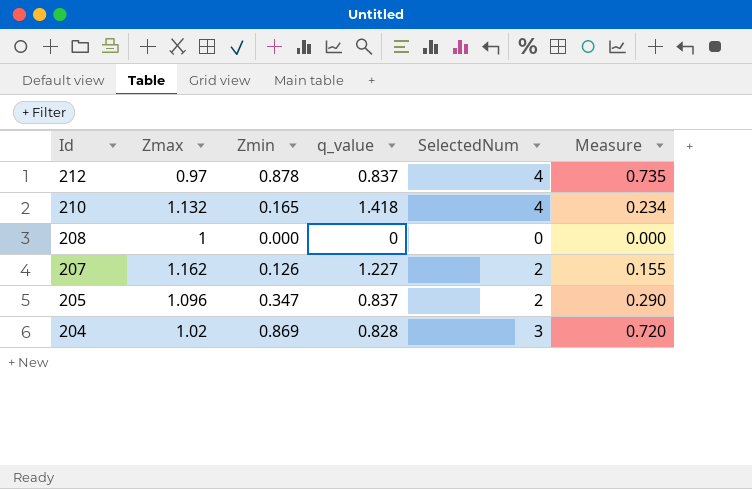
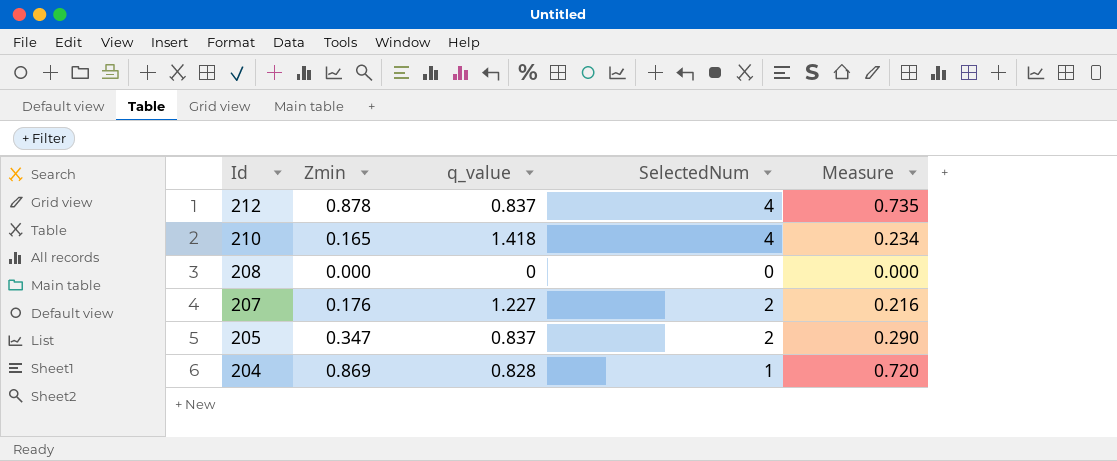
column Zmax | position: 2 -> none
207 | Zmin: 0.126 -> 0.176
207 | Measure: 0.155 -> 0.216
204 | SelectedNum: 3 -> 1

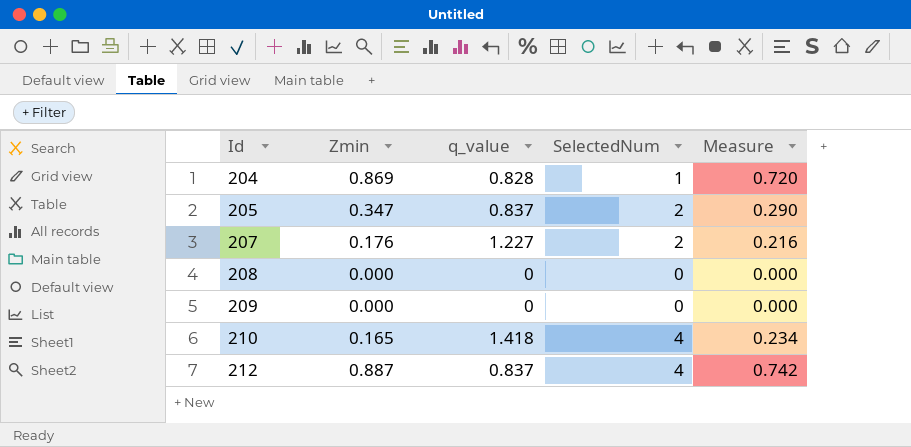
row order: Id descending -> Id ascending
row 209: none -> 0.000 | 0 | 0 | 0.000
212 | Zmin: 0.878 -> 0.887
212 | Measure: 0.735 -> 0.742

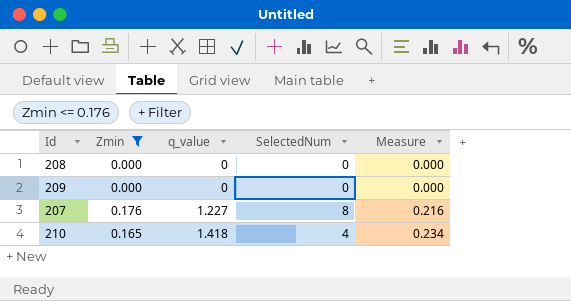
filter: none -> Zmin <= 0.176
row order: Id ascending -> q_value ascending
207 | SelectedNum: 2 -> 8

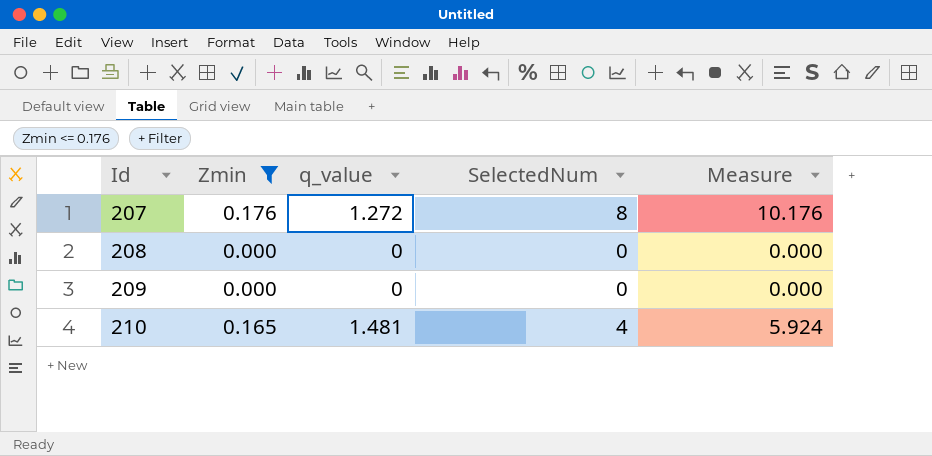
row order: q_value ascending -> Id ascending
column Measure | formula: [Zmin] * [q_value] -> [q_value] * [SelectedNum]
207 | q_value: 1.227 -> 1.272
210 | q_value: 1.418 -> 1.481

